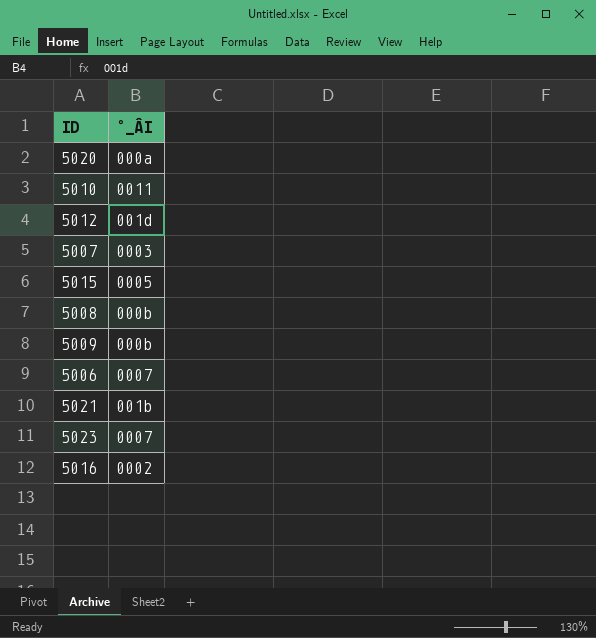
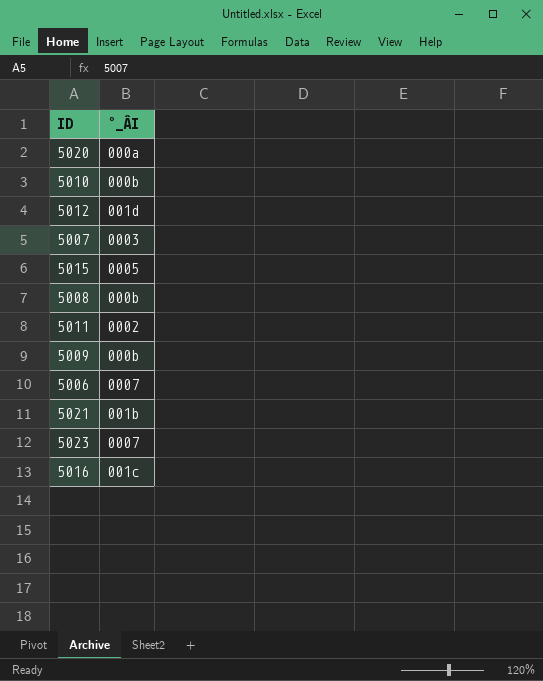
5010 | °_ÂI: 0011 -> 000b
row 5011: none -> 0002
5016 | °_ÂI: 0002 -> 001c

